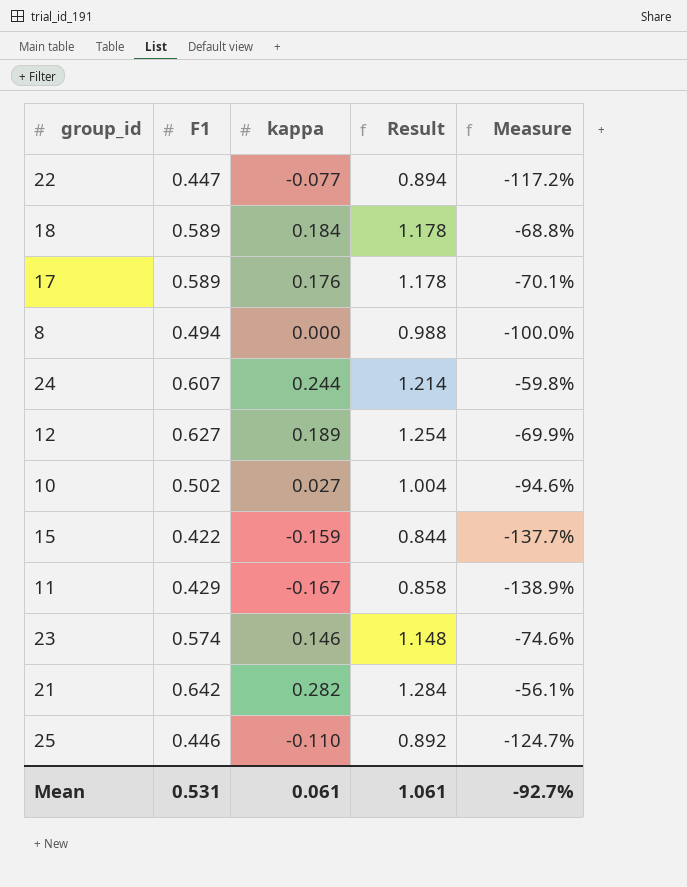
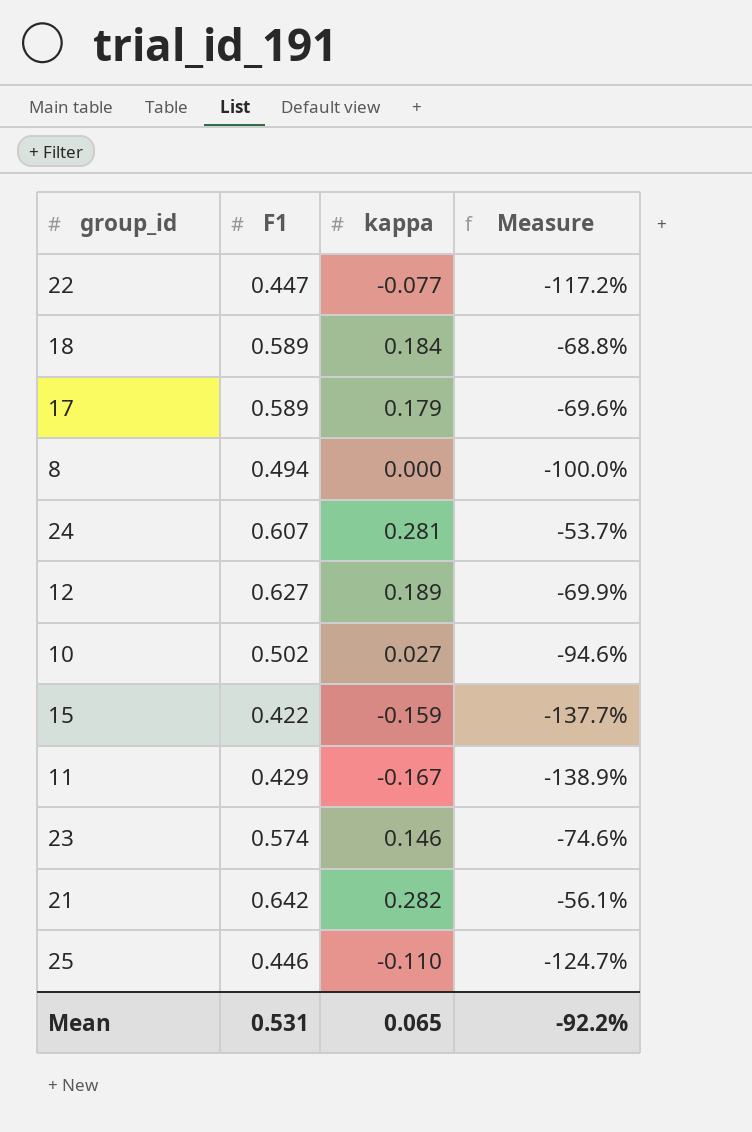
column Result | formula: [F1] * 2 -> none
17 | kappa: 0.176 -> 0.179
17 | Measure: -70.1% -> -69.6%
24 | kappa: 0.244 -> 0.281
24 | Measure: -59.8% -> -53.7%
Mean | kappa: 0.061 -> 0.065
Mean | Measure: -92.7% -> -92.2%

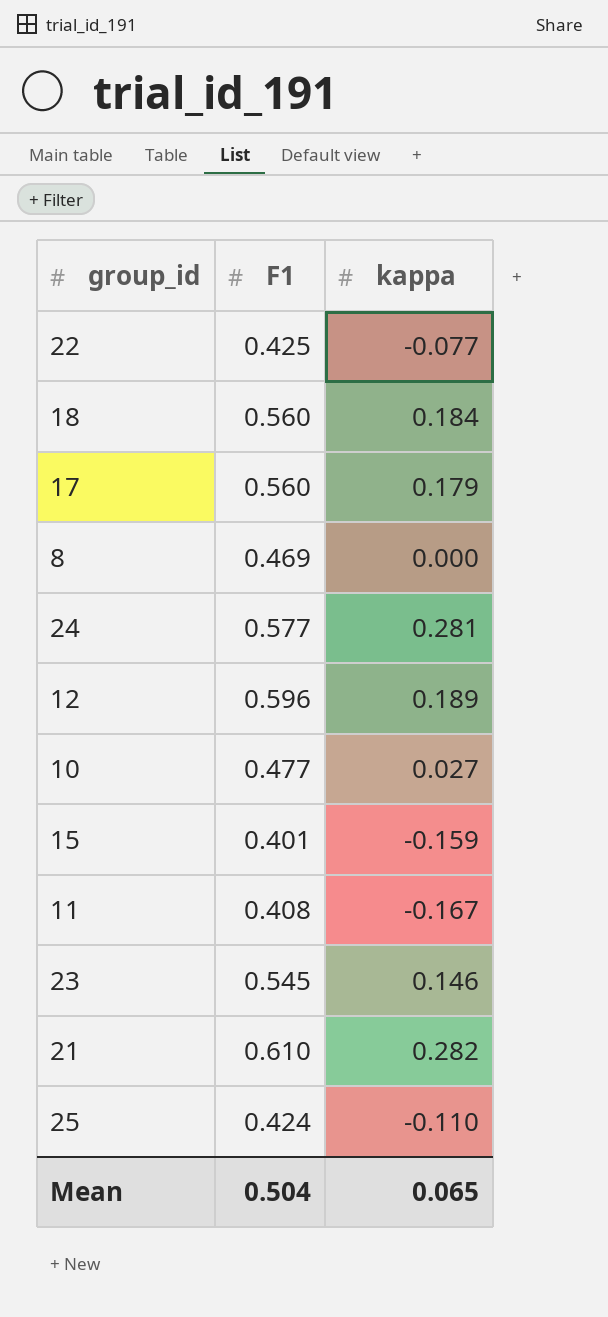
column Measure | formula: ([kappa] - [F1]) / [F1] -> none
22 | F1: 0.447 -> 0.425
18 | F1: 0.589 -> 0.560
17 | F1: 0.589 -> 0.560
8 | F1: 0.494 -> 0.469
24 | F1: 0.607 -> 0.577
12 | F1: 0.627 -> 0.596
10 | F1: 0.502 -> 0.477
15 | F1: 0.422 -> 0.401
11 | F1: 0.429 -> 0.408
23 | F1: 0.574 -> 0.545
21 | F1: 0.642 -> 0.610
25 | F1: 0.446 -> 0.424
Mean | F1: 0.531 -> 0.504

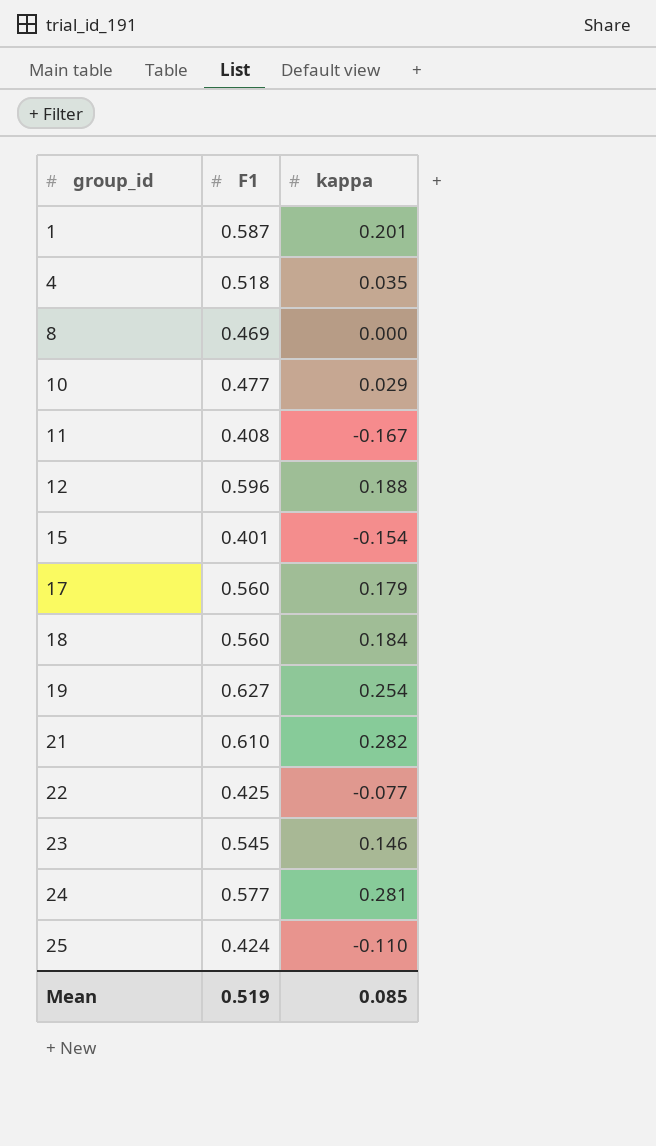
row order: none -> group_id ascending
row 1: none -> 0.587 | 0.201
row 4: none -> 0.518 | 0.035
10 | kappa: 0.027 -> 0.029
12 | kappa: 0.189 -> 0.188
15 | kappa: -0.159 -> -0.154
row 19: none -> 0.627 | 0.254
Mean | F1: 0.504 -> 0.519
Mean | kappa: 0.065 -> 0.085

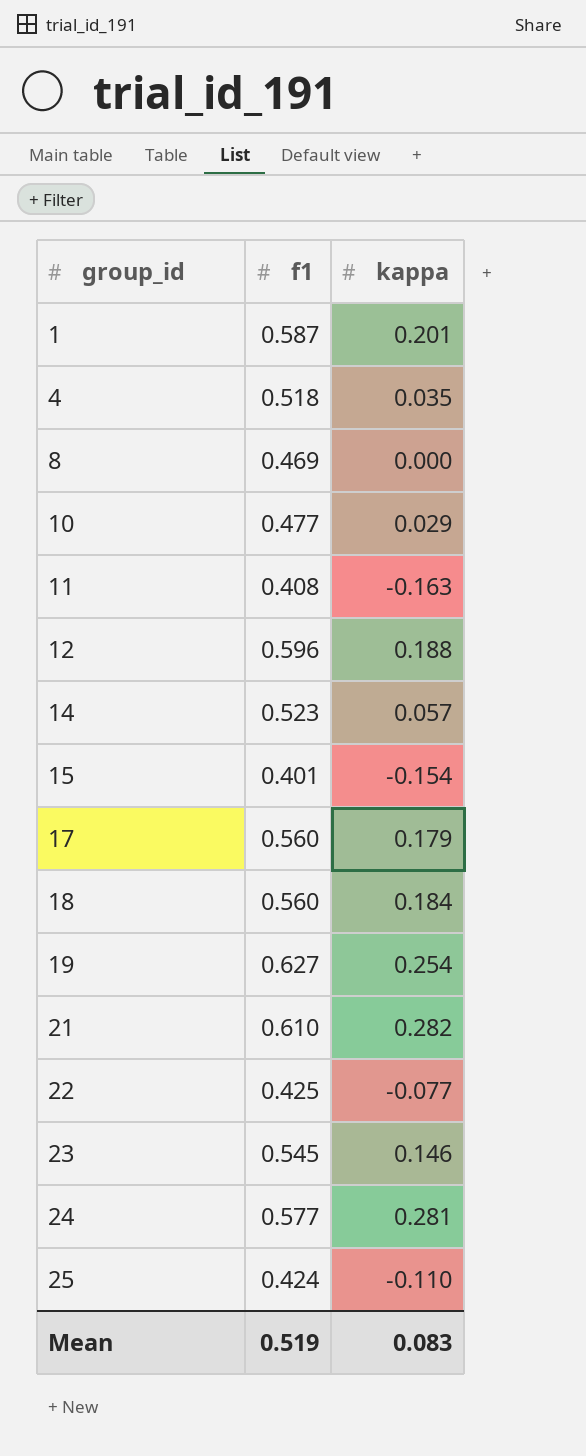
column name: F1 -> f1
11 | kappa: -0.167 -> -0.163
row 14: none -> 0.523 | 0.057
Mean | kappa: 0.085 -> 0.083

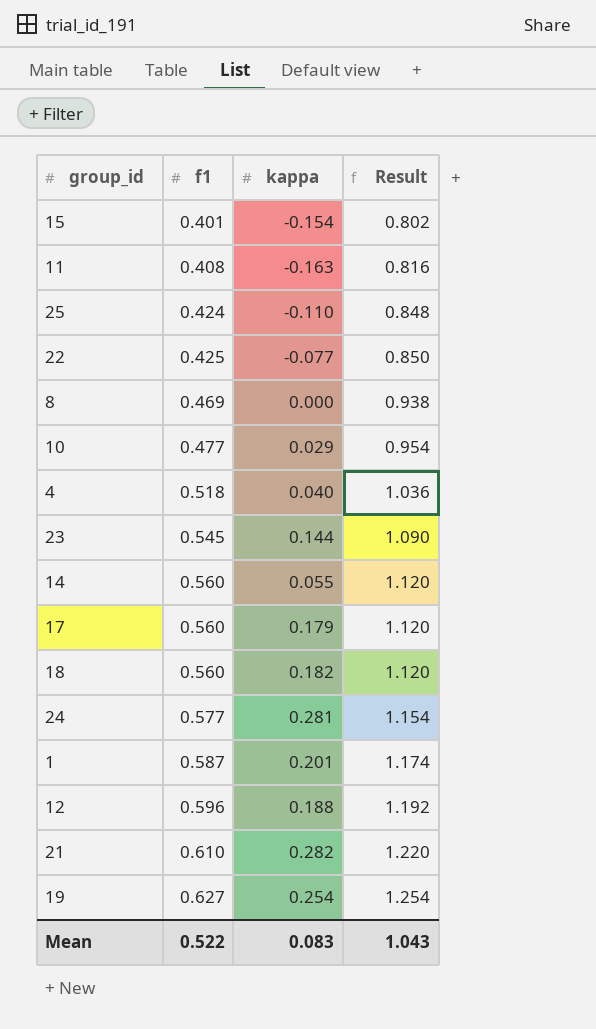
row order: group_id ascending -> f1 ascending
column Result | formula: none -> [f1] * 2
4 | kappa: 0.035 -> 0.040
23 | kappa: 0.146 -> 0.144
14 | f1: 0.523 -> 0.560
14 | kappa: 0.057 -> 0.055
18 | kappa: 0.184 -> 0.182
Mean | f1: 0.519 -> 0.522

